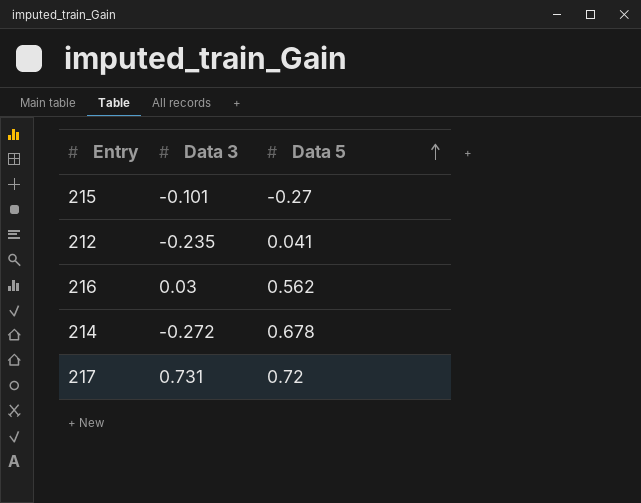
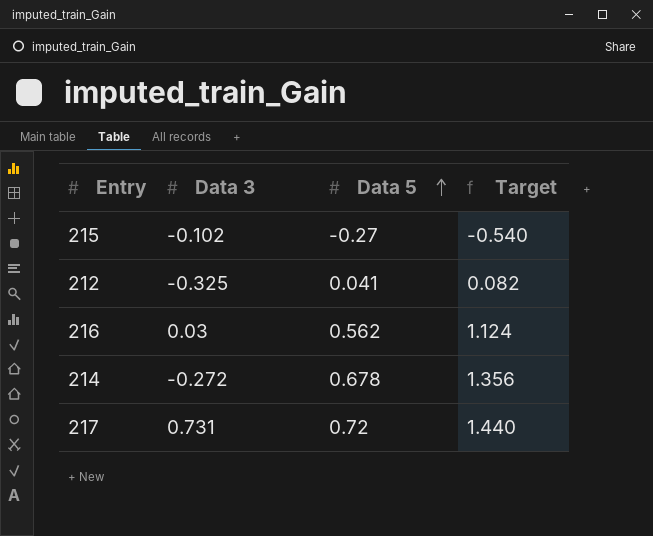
column Target | formula: none -> [Data 5] * 2
215 | Data 3: -0.101 -> -0.102
212 | Data 3: -0.235 -> -0.325

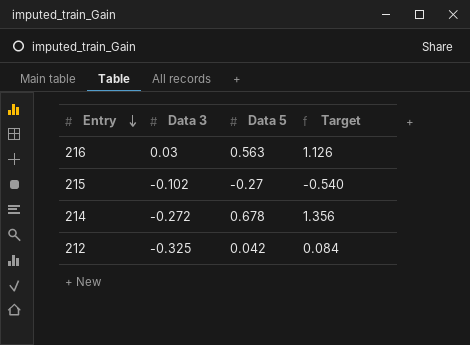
row order: Data 5 ascending -> Entry descending
row 217: 0.731 | 0.72 | 1.440 -> none
216 | Data 5: 0.562 -> 0.563
216 | Target: 1.124 -> 1.126
212 | Data 5: 0.041 -> 0.042
212 | Target: 0.082 -> 0.084

